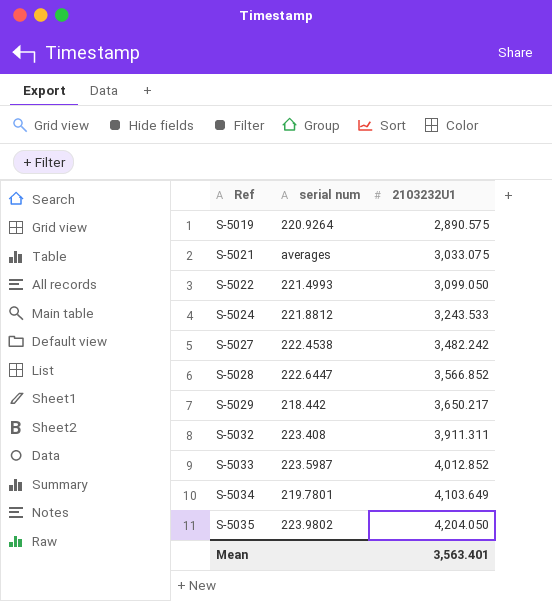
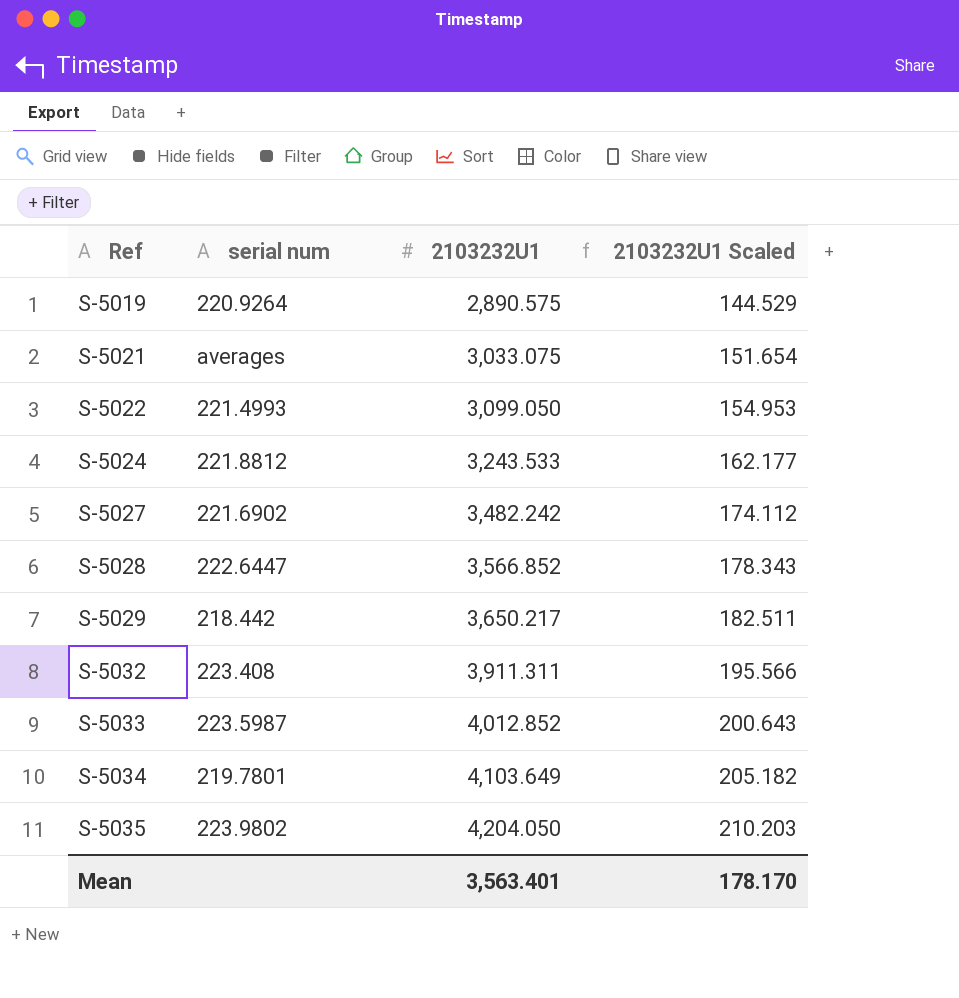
column 2103232U1 Scaled | formula: none -> [2103232U1] * 0.05
S-5027 | serial num: 222.4538 -> 221.6902

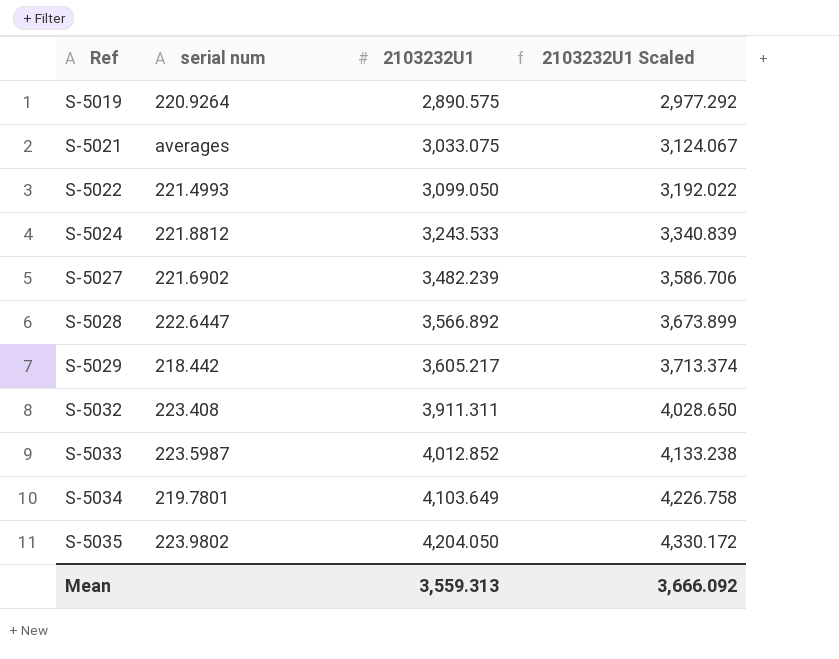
column 2103232U1 Scaled | formula: [2103232U1] * 0.05 -> [2103232U1] * 1.03
S-5027 | 2103232U1: 3,482.242 -> 3,482.239
S-5028 | 2103232U1: 3,566.852 -> 3,566.892
S-5029 | 2103232U1: 3,650.217 -> 3,605.217
Mean | 2103232U1: 3,563.401 -> 3,559.313
Mean | 2103232U1 Scaled: 178.170 -> 3,666.092

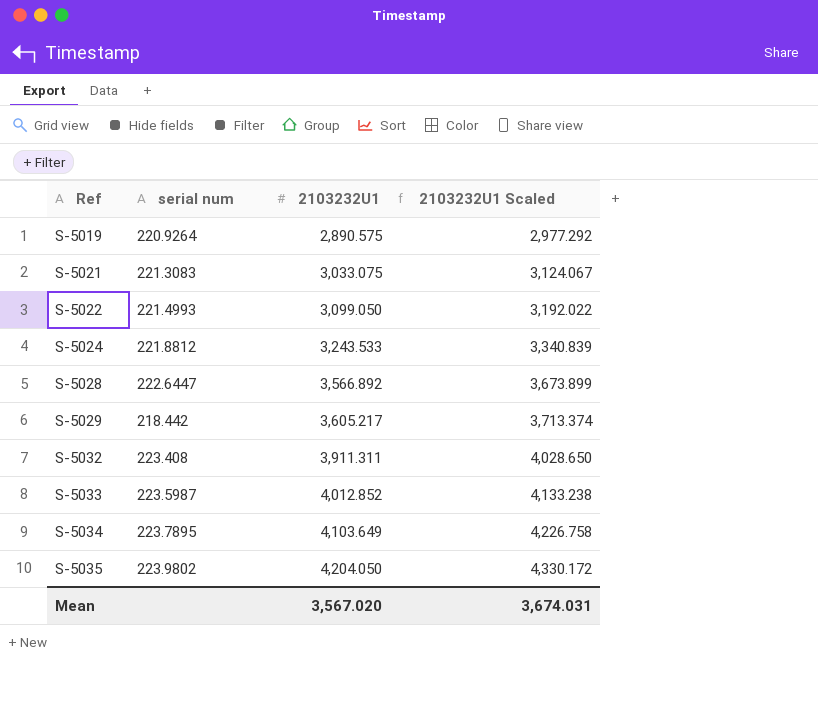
row S-5027: 221.6902 | 3,482.239 | 3,586.706 -> none
S-5021 | serial num: averages -> 221.3083
S-5034 | serial num: 219.7801 -> 223.7895
Mean | 2103232U1: 3,559.313 -> 3,567.020
Mean | 2103232U1 Scaled: 3,666.092 -> 3,674.031

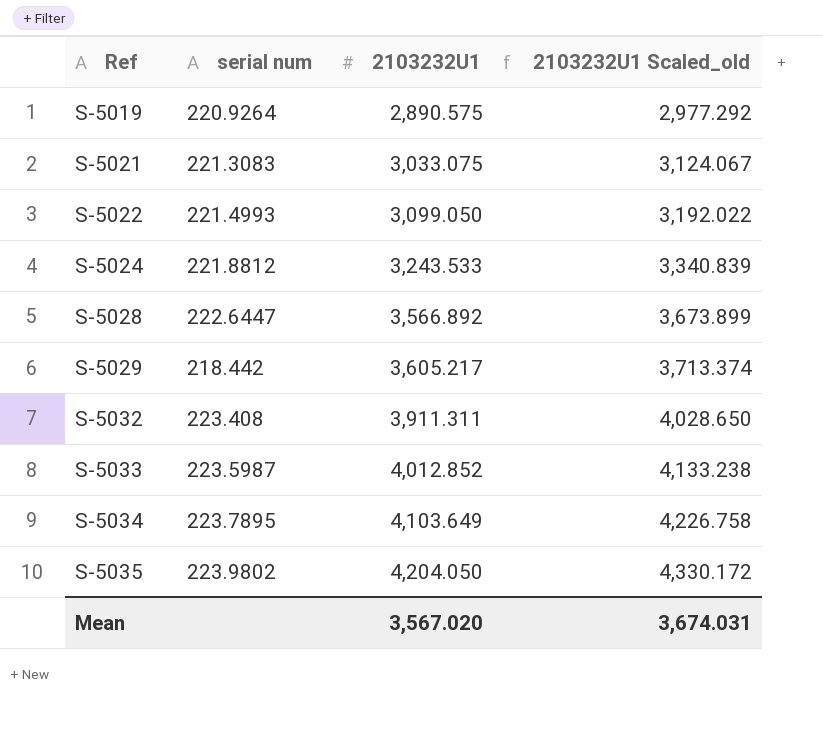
column name: 2103232U1 Scaled -> 2103232U1 Scaled_old

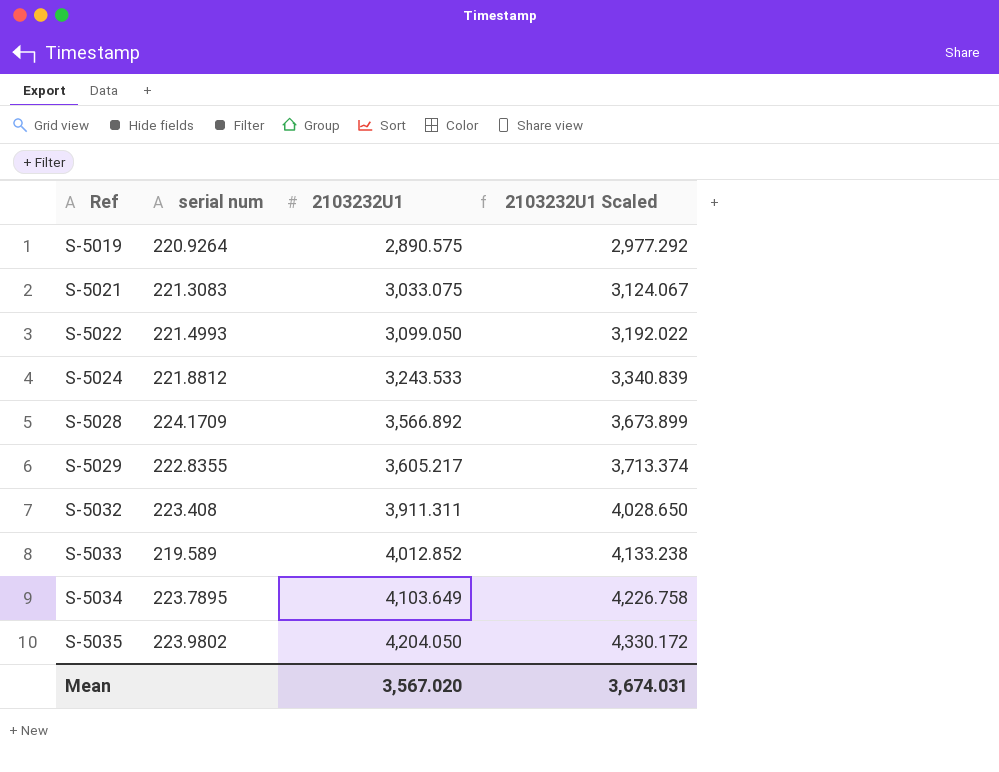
column name: 2103232U1 Scaled_old -> 2103232U1 Scaled
S-5028 | serial num: 222.6447 -> 224.1709
S-5029 | serial num: 218.442 -> 222.8355
S-5033 | serial num: 223.5987 -> 219.589

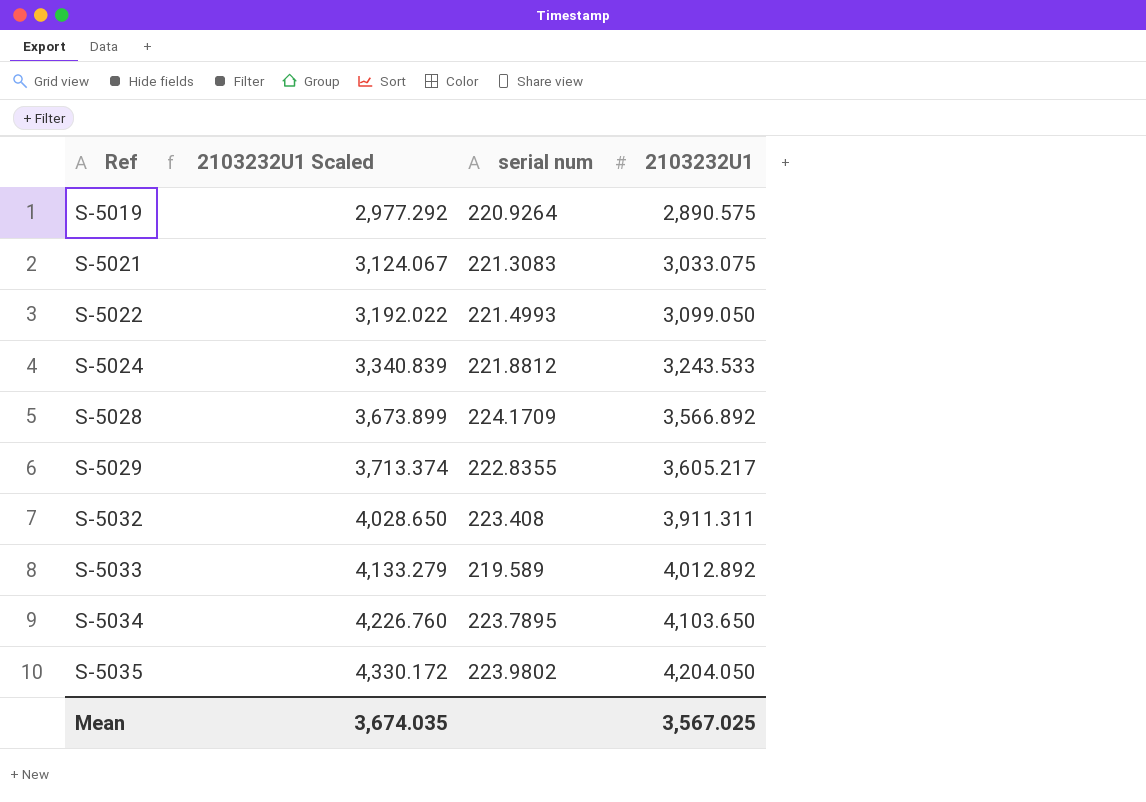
column 2103232U1 Scaled | position: 4 -> 2
S-5033 | 2103232U1 Scaled: 4,133.238 -> 4,133.279
S-5033 | 2103232U1: 4,012.852 -> 4,012.892
S-5034 | 2103232U1 Scaled: 4,226.758 -> 4,226.760
S-5034 | 2103232U1: 4,103.649 -> 4,103.650
Mean | 2103232U1 Scaled: 3,674.031 -> 3,674.035
Mean | 2103232U1: 3,567.020 -> 3,567.025

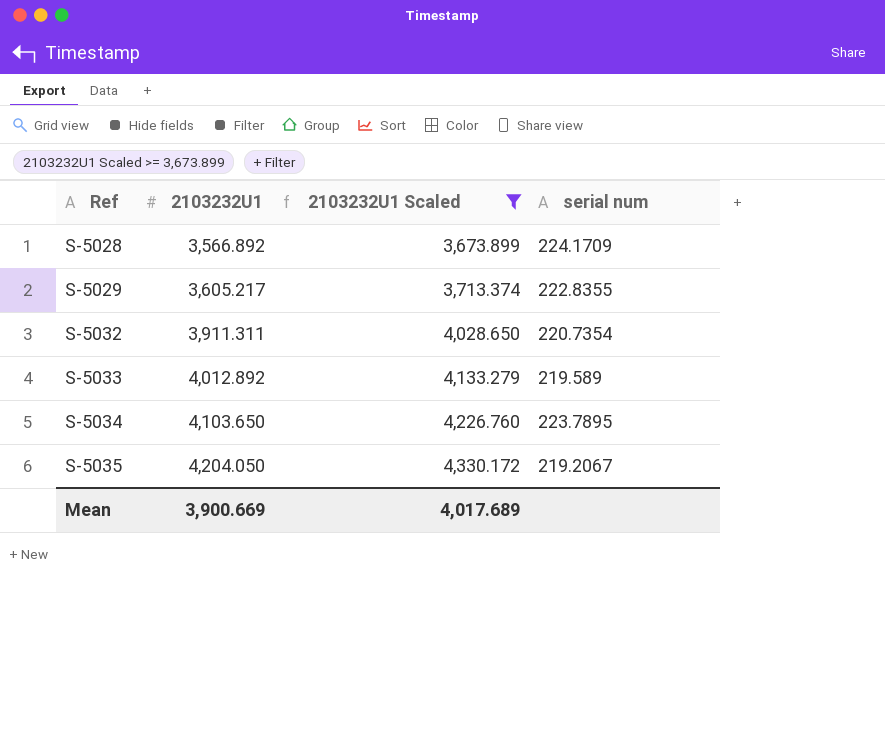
filter: none -> 2103232U1 Scaled >= 3,673.899
column 2103232U1 | position: 4 -> 2
S-5032 | serial num: 223.408 -> 220.7354
S-5035 | serial num: 223.9802 -> 219.2067
Mean | 2103232U1: 3,567.025 -> 3,900.669
Mean | 2103232U1 Scaled: 3,674.035 -> 4,017.689

